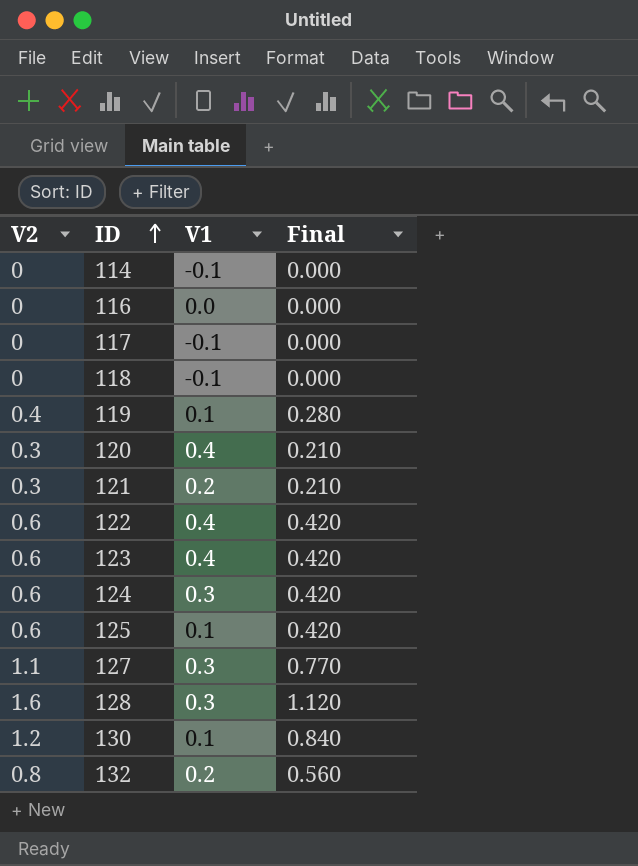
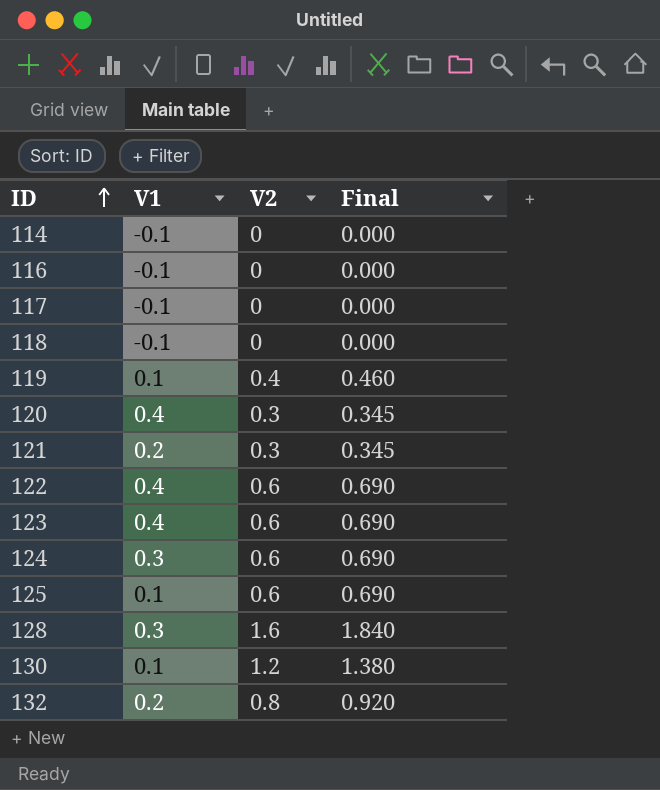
column V2 | position: 1 -> 3
column Final | formula: [V2] * 0.7 -> [V2] * 1.15
row 127: 1.1 | 0.3 | 0.770 -> none
116 | V1: 0.0 -> -0.1

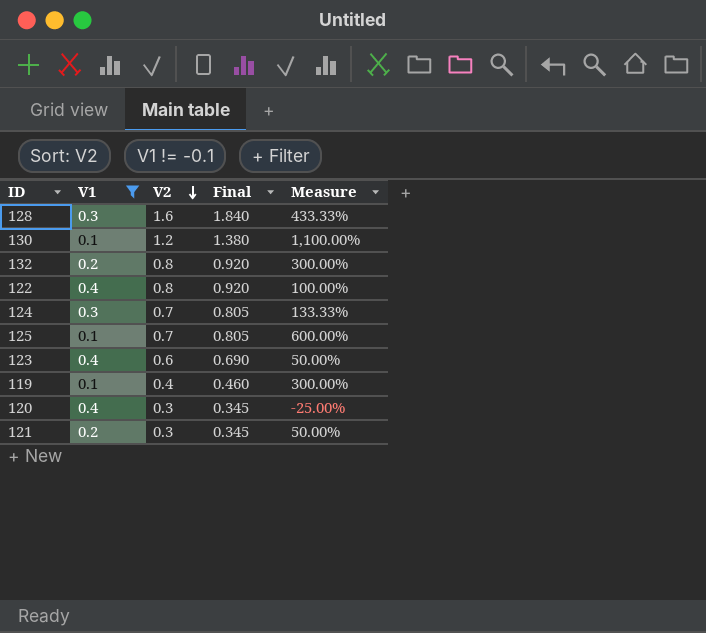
filter: none -> V1 != -0.1
row order: ID ascending -> V2 descending
column Measure | formula: none -> ([V2] - [V1]) / [V1]
122 | V2: 0.6 -> 0.8
122 | Final: 0.690 -> 0.920
124 | V2: 0.6 -> 0.7
124 | Final: 0.690 -> 0.805
125 | V2: 0.6 -> 0.7
125 | Final: 0.690 -> 0.805

